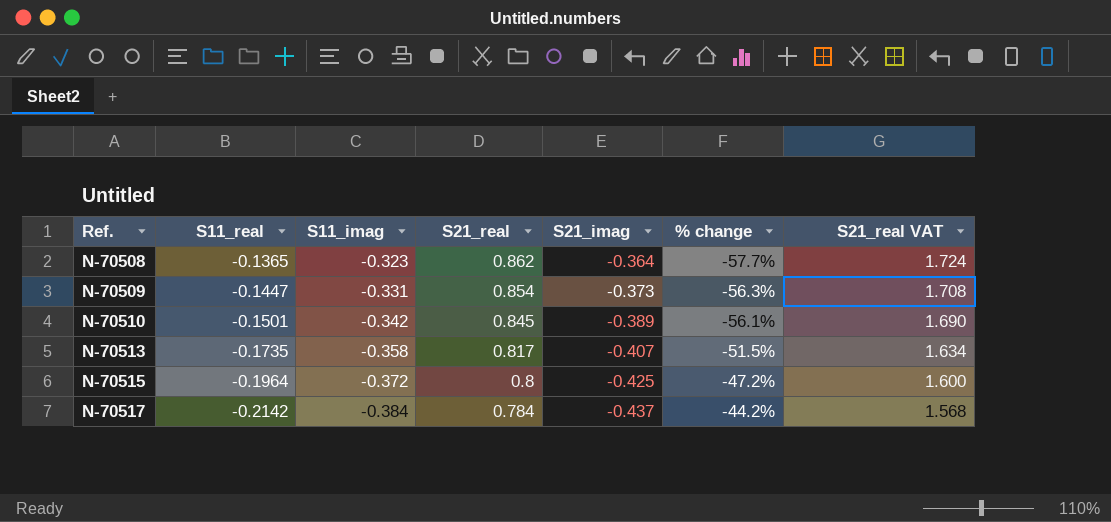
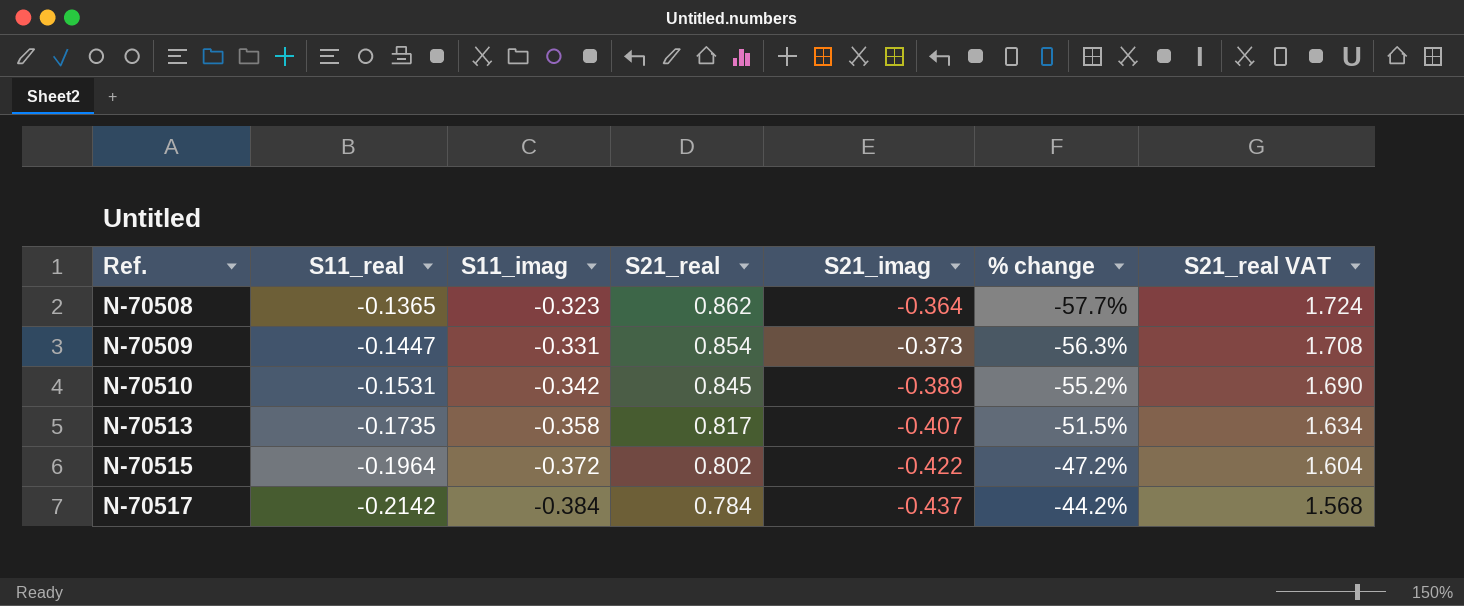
N-70510 | S11_real: -0.1501 -> -0.1531
N-70510 | % change: -56.1% -> -55.2%
N-70515 | S21_real: 0.8 -> 0.802
N-70515 | S21_imag: -0.425 -> -0.422
N-70515 | S21_real VAT: 1.600 -> 1.604

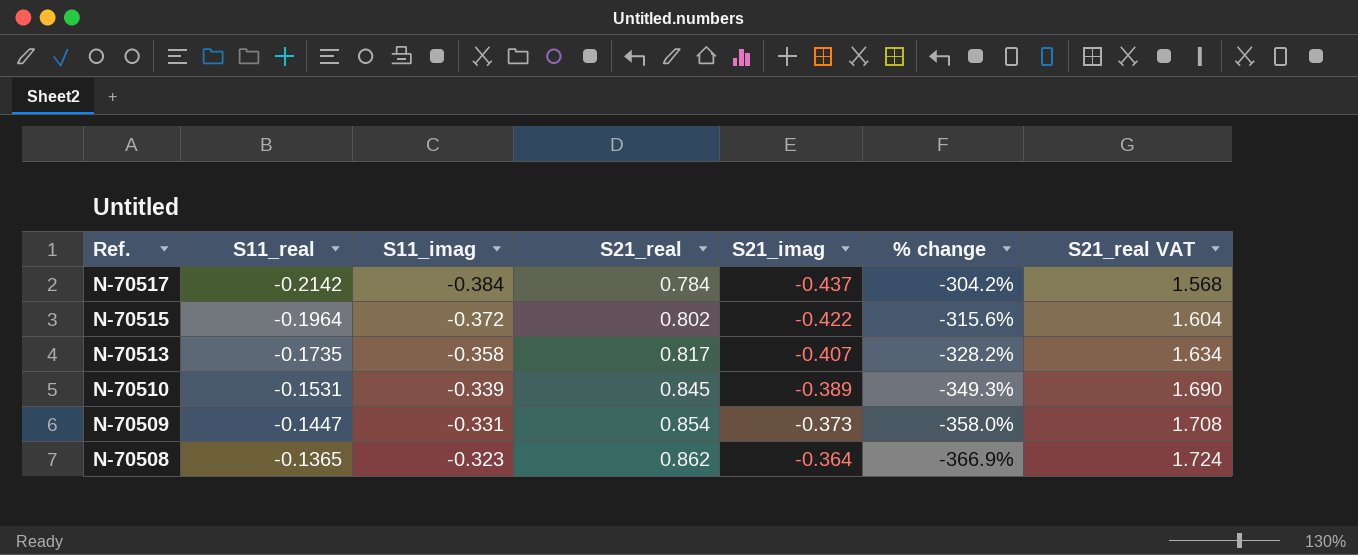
row order: Ref. ascending -> Ref. descending
column % change | formula: ([S11_real] - [S11_imag]) / [S11_imag] -> ([S21_real] - [S11_imag]) / [S11_imag]
N-70510 | S11_imag: -0.342 -> -0.339

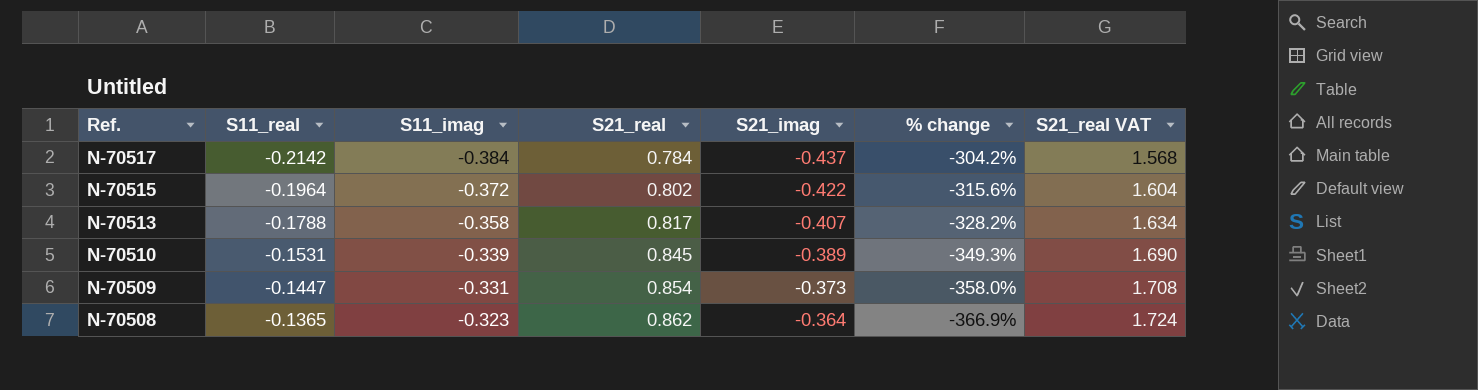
N-70513 | S11_real: -0.1735 -> -0.1788

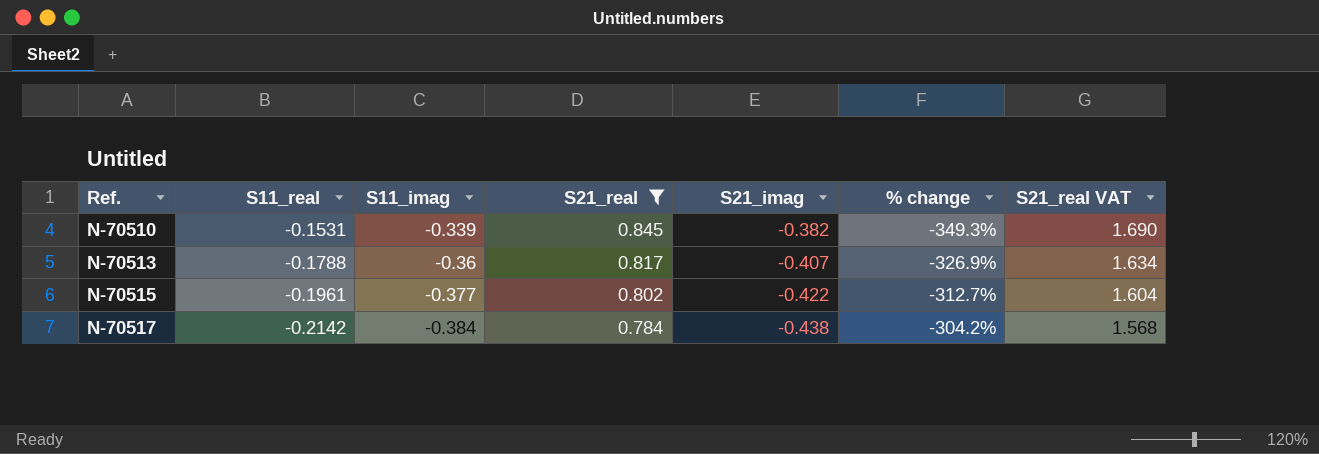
filter: none -> S21_real <= 0.845
row order: Ref. descending -> Ref. ascending
N-70510 | S21_imag: -0.389 -> -0.382
N-70513 | S11_imag: -0.358 -> -0.36
N-70513 | % change: -328.2% -> -326.9%
N-70515 | S11_real: -0.1964 -> -0.1961
N-70515 | S11_imag: -0.372 -> -0.377
N-70515 | % change: -315.6% -> -312.7%
N-70517 | S21_imag: -0.437 -> -0.438

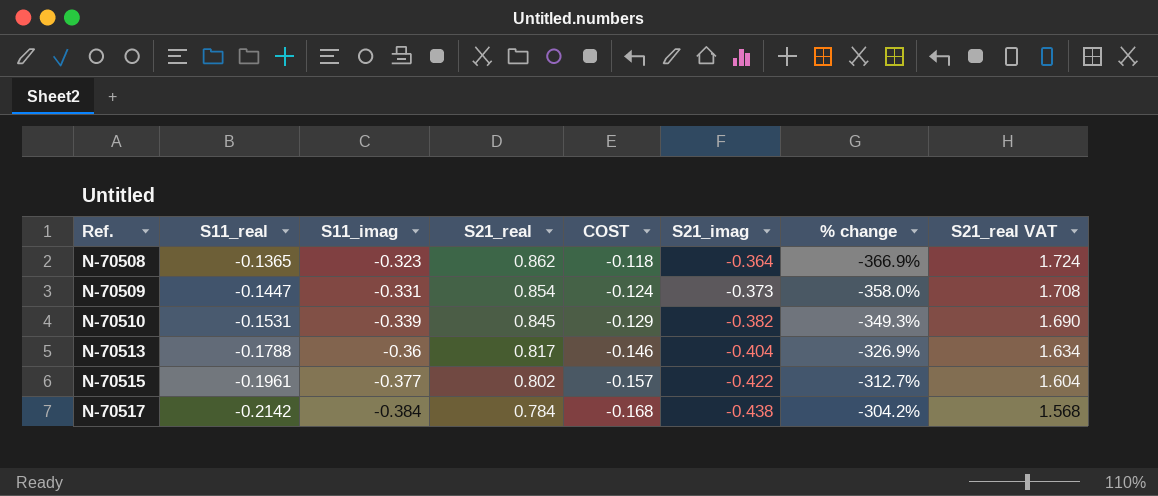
filter: S21_real <= 0.845 -> none
column COST | formula: none -> [S11_real] * [S21_real]
N-70513 | S21_imag: -0.407 -> -0.404

